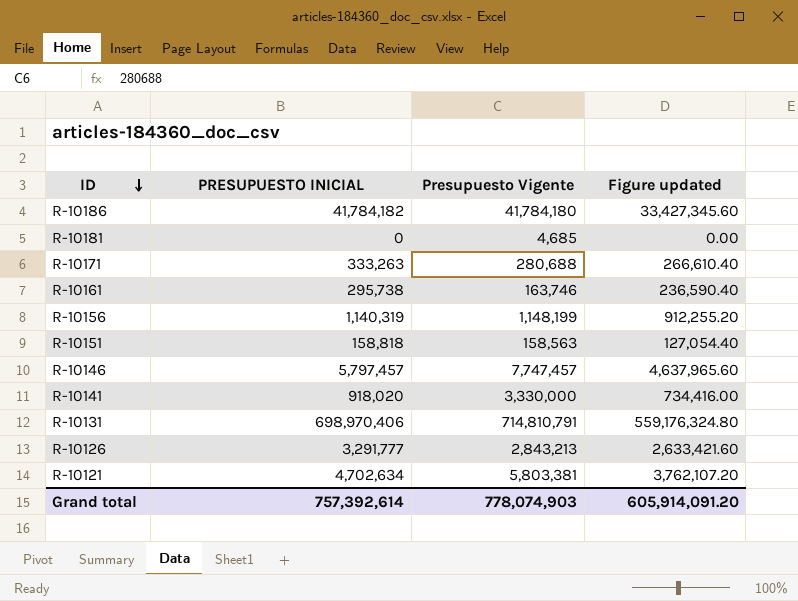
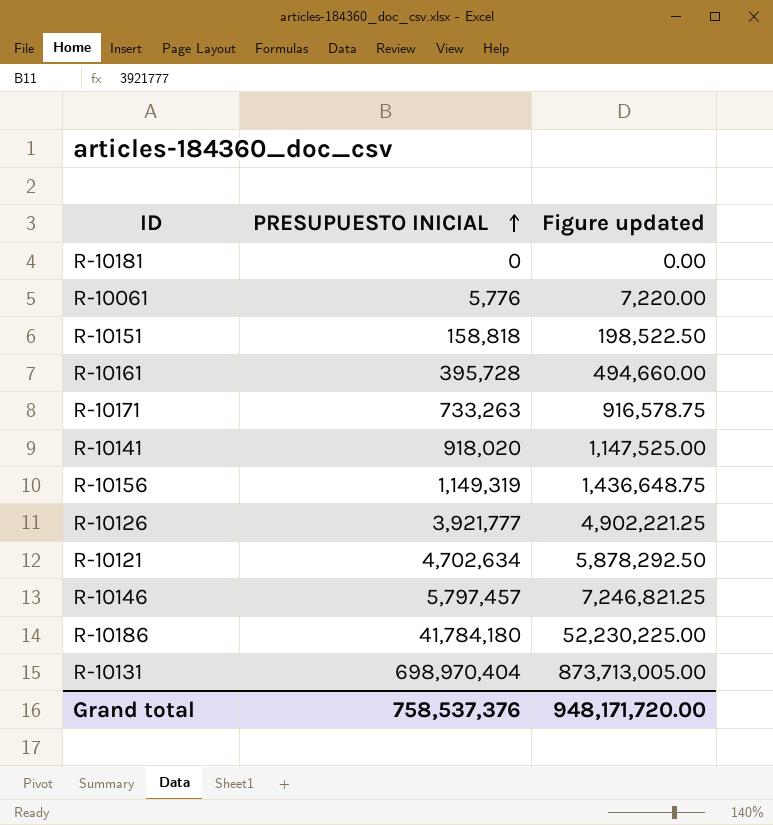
row order: ID descending -> PRESUPUESTO INICIAL ascending
column Presupuesto Vigente | position: 3 -> none
column Figure updated | formula: [PRESUPUESTO INICIAL] * 0.8 -> [PRESUPUESTO INICIAL] * 1.25
row R-10061: none -> 5,776 | 7,220.00
R-10161 | PRESUPUESTO INICIAL: 295,738 -> 395,728
R-10171 | PRESUPUESTO INICIAL: 333,263 -> 733,263
R-10156 | PRESUPUESTO INICIAL: 1,140,319 -> 1,149,319
R-10126 | PRESUPUESTO INICIAL: 3,291,777 -> 3,921,777
R-10186 | PRESUPUESTO INICIAL: 41,784,182 -> 41,784,180
R-10131 | PRESUPUESTO INICIAL: 698,970,406 -> 698,970,404
Grand total | PRESUPUESTO INICIAL: 757,392,614 -> 758,537,376
Grand total | Figure updated: 605,914,091.20 -> 948,171,720.00

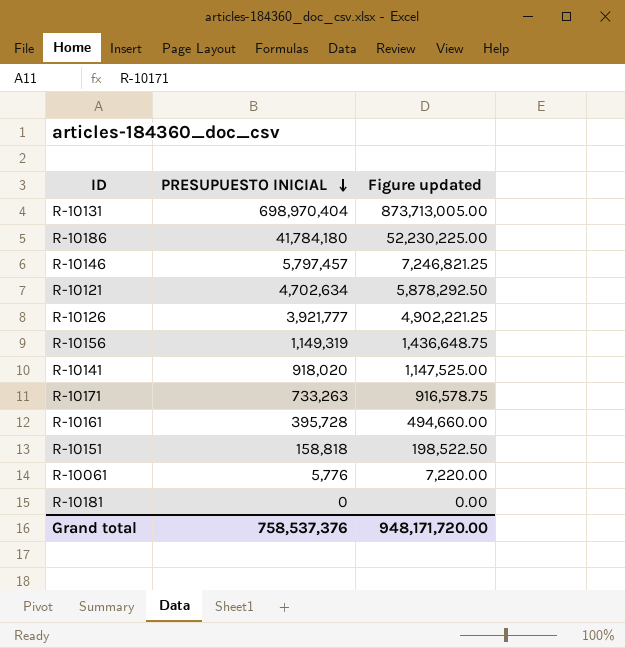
row order: PRESUPUESTO INICIAL ascending -> PRESUPUESTO INICIAL descending

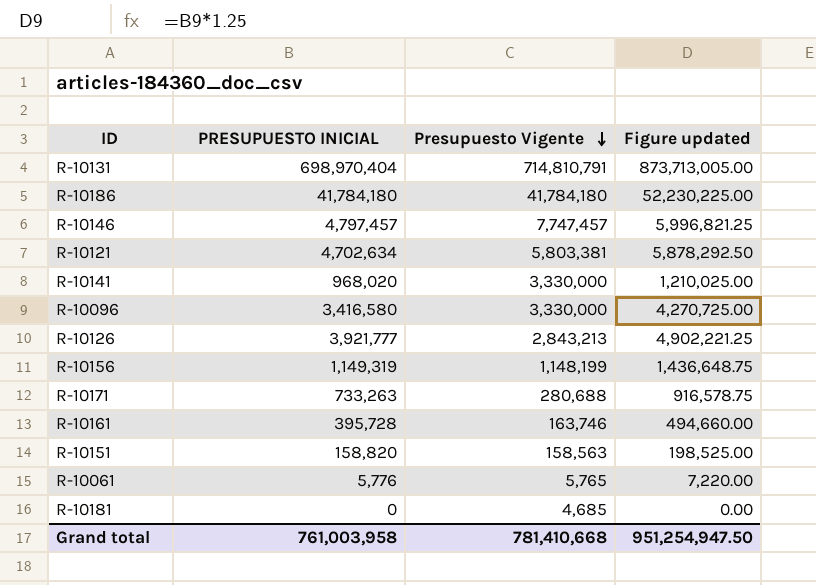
row order: PRESUPUESTO INICIAL descending -> Presupuesto Vigente descending
column Presupuesto Vigente | position: none -> 3
R-10146 | PRESUPUESTO INICIAL: 5,797,457 -> 4,797,457
R-10146 | Figure updated: 7,246,821.25 -> 5,996,821.25
R-10141 | PRESUPUESTO INICIAL: 918,020 -> 968,020
R-10141 | Figure updated: 1,147,525.00 -> 1,210,025.00
row R-10096: none -> 3,416,580 | 3,330,000 | 4,270,725.00
R-10151 | PRESUPUESTO INICIAL: 158,818 -> 158,820
R-10151 | Figure updated: 198,522.50 -> 198,525.00
Grand total | PRESUPUESTO INICIAL: 758,537,376 -> 761,003,958
Grand total | Figure updated: 948,171,720.00 -> 951,254,947.50

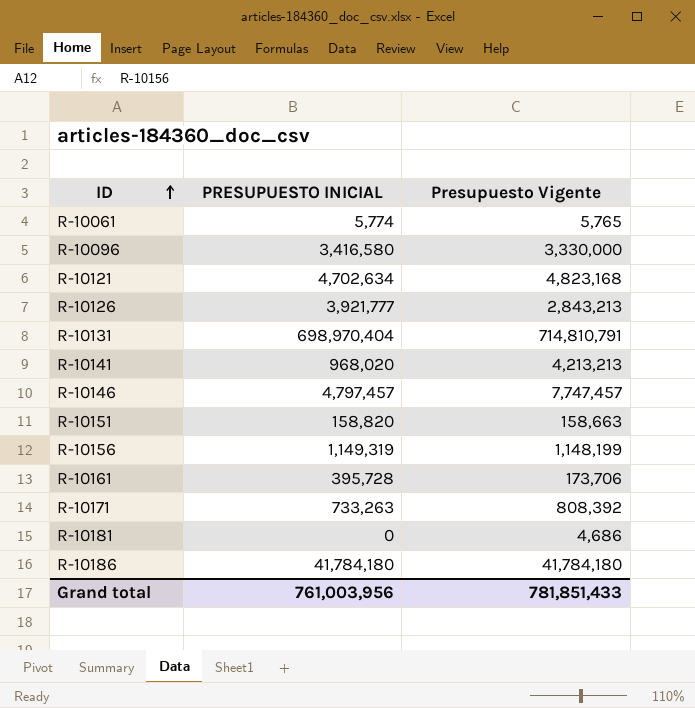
row order: Presupuesto Vigente descending -> ID ascending
column Figure updated | formula: [PRESUPUESTO INICIAL] * 1.25 -> none
R-10061 | PRESUPUESTO INICIAL: 5,776 -> 5,774
R-10121 | Presupuesto Vigente: 5,803,381 -> 4,823,168
R-10141 | Presupuesto Vigente: 3,330,000 -> 4,213,213
R-10151 | Presupuesto Vigente: 158,563 -> 158,663
R-10161 | Presupuesto Vigente: 163,746 -> 173,706
R-10171 | Presupuesto Vigente: 280,688 -> 808,392
R-10181 | Presupuesto Vigente: 4,685 -> 4,686
Grand total | PRESUPUESTO INICIAL: 761,003,958 -> 761,003,956
Grand total | Presupuesto Vigente: 781,410,668 -> 781,851,433

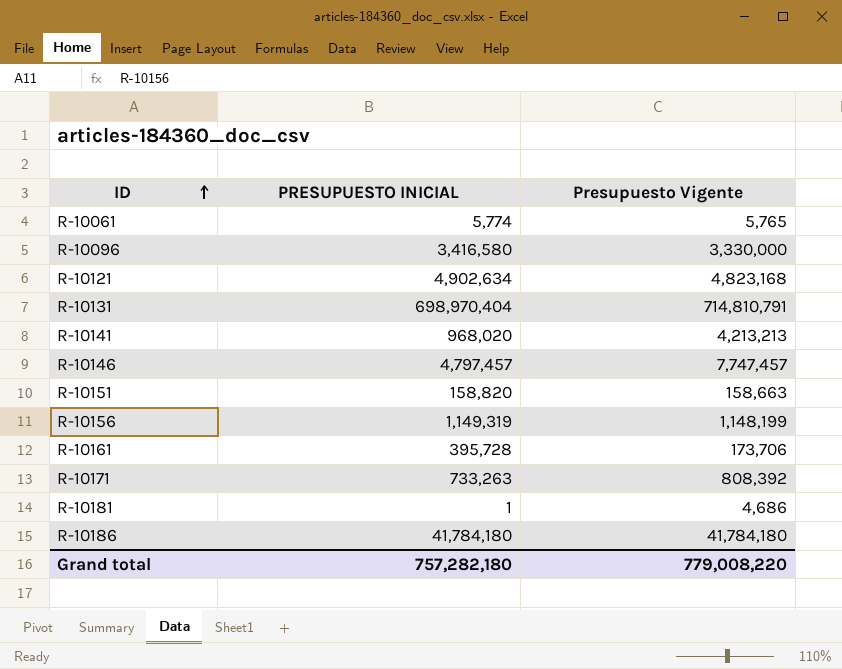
row R-10126: 3,921,777 | 2,843,213 -> none
R-10121 | PRESUPUESTO INICIAL: 4,702,634 -> 4,902,634
R-10181 | PRESUPUESTO INICIAL: 0 -> 1
Grand total | PRESUPUESTO INICIAL: 761,003,956 -> 757,282,180
Grand total | Presupuesto Vigente: 781,851,433 -> 779,008,220

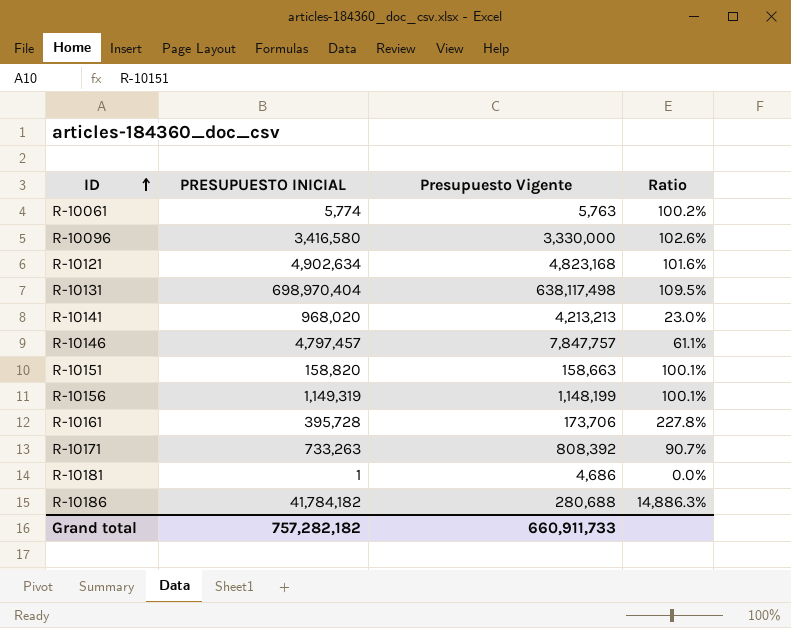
column Ratio | formula: none -> [PRESUPUESTO INICIAL] / [Presupuesto Vigente]
R-10061 | Presupuesto Vigente: 5,765 -> 5,763
R-10131 | Presupuesto Vigente: 714,810,791 -> 638,117,498
R-10146 | Presupuesto Vigente: 7,747,457 -> 7,847,757
R-10186 | PRESUPUESTO INICIAL: 41,784,180 -> 41,784,182
R-10186 | Presupuesto Vigente: 41,784,180 -> 280,688
Grand total | PRESUPUESTO INICIAL: 757,282,180 -> 757,282,182
Grand total | Presupuesto Vigente: 779,008,220 -> 660,911,733

